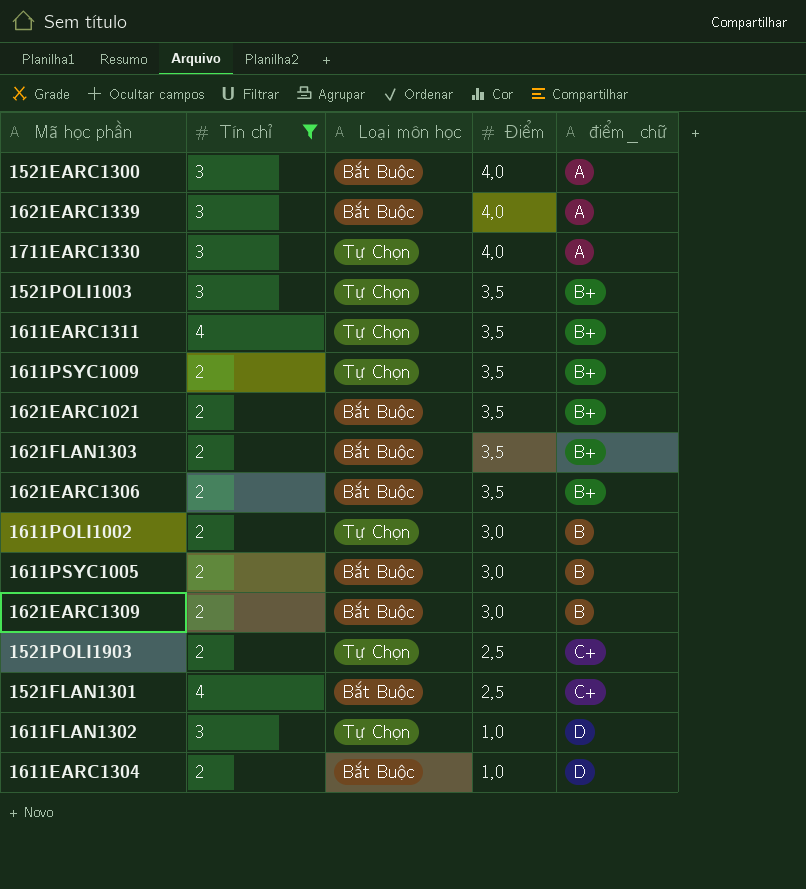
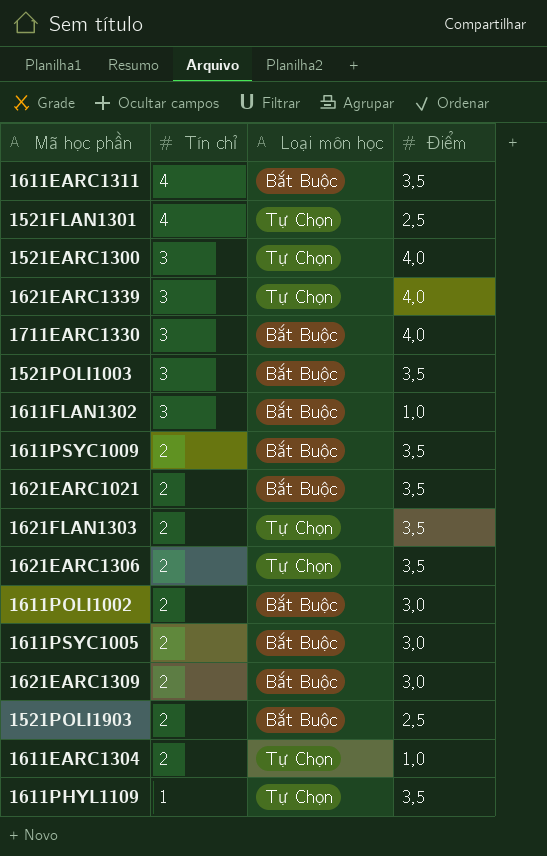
filter: Tín chỉ != 1 -> none
row order: Điểm descending -> Tín chỉ descending
column điểm_chữ | position: 5 -> none
1611EARC1311 | Loại môn học: Tự Chọn -> Bắt Buộc
1521FLAN1301 | Loại môn học: Bắt Buộc -> Tự Chọn
1521EARC1300 | Loại môn học: Bắt Buộc -> Tự Chọn
1621EARC1339 | Loại môn học: Bắt Buộc -> Tự Chọn
1711EARC1330 | Loại môn học: Tự Chọn -> Bắt Buộc
1521POLI1003 | Loại môn học: Tự Chọn -> Bắt Buộc
1611FLAN1302 | Loại môn học: Tự Chọn -> Bắt Buộc
1611PSYC1009 | Loại môn học: Tự Chọn -> Bắt Buộc
1621FLAN1303 | Loại môn học: Bắt Buộc -> Tự Chọn
1621EARC1306 | Loại môn học: Bắt Buộc -> Tự Chọn
1611POLI1002 | Loại môn học: Tự Chọn -> Bắt Buộc
1521POLI1903 | Loại môn học: Tự Chọn -> Bắt Buộc
1611EARC1304 | Loại môn học: Bắt Buộc -> Tự Chọn

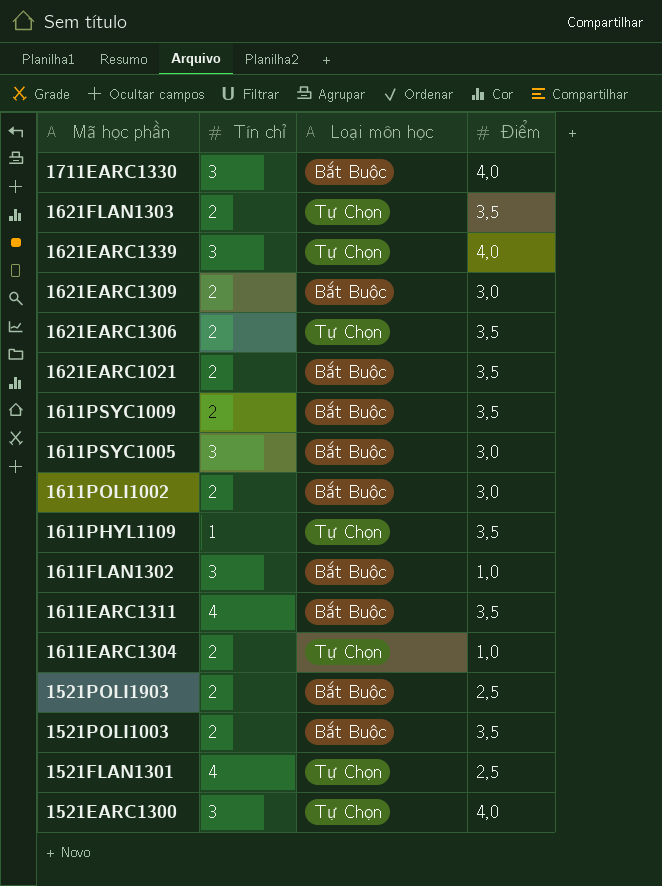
row order: Tín chỉ descending -> Mã học phần descending
1611PSYC1005 | Tín chỉ: 2 -> 3
1521POLI1003 | Tín chỉ: 3 -> 2

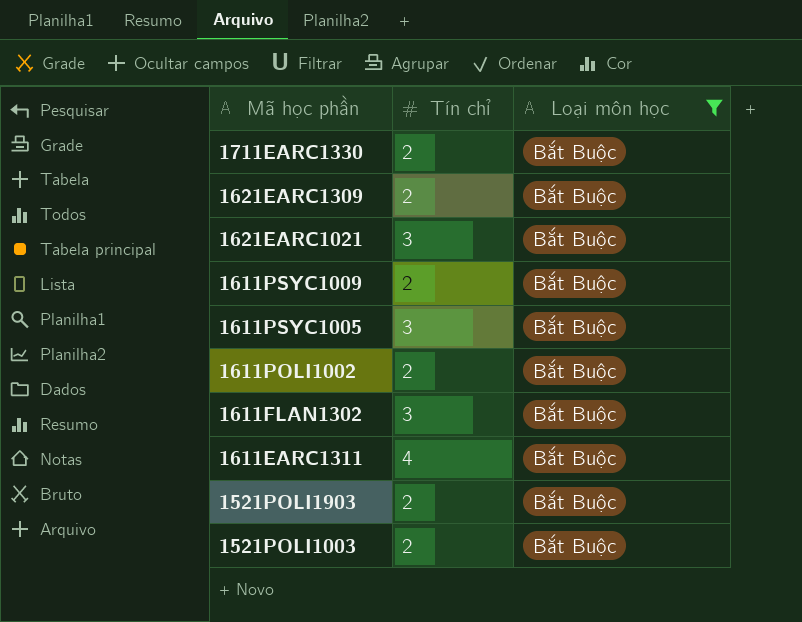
filter: none -> Loại môn học = Bắt Buộc
column Điểm | position: 4 -> none
1711EARC1330 | Tín chỉ: 3 -> 2
1621EARC1021 | Tín chỉ: 2 -> 3

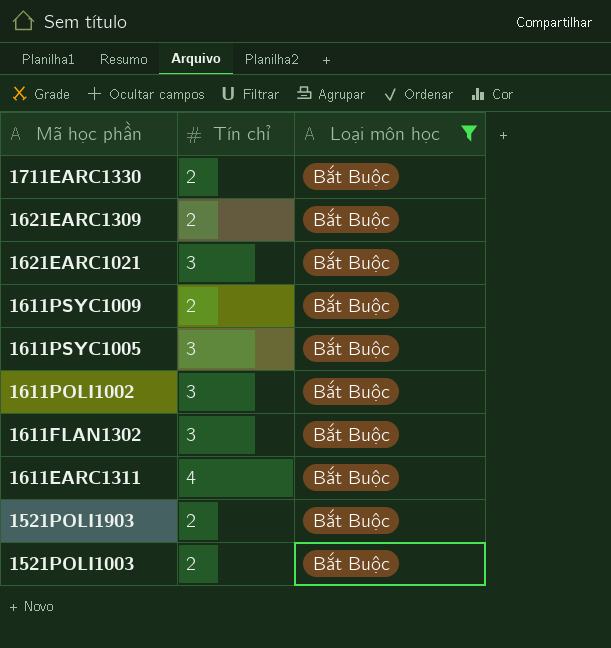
1611POLI1002 | Tín chỉ: 2 -> 3

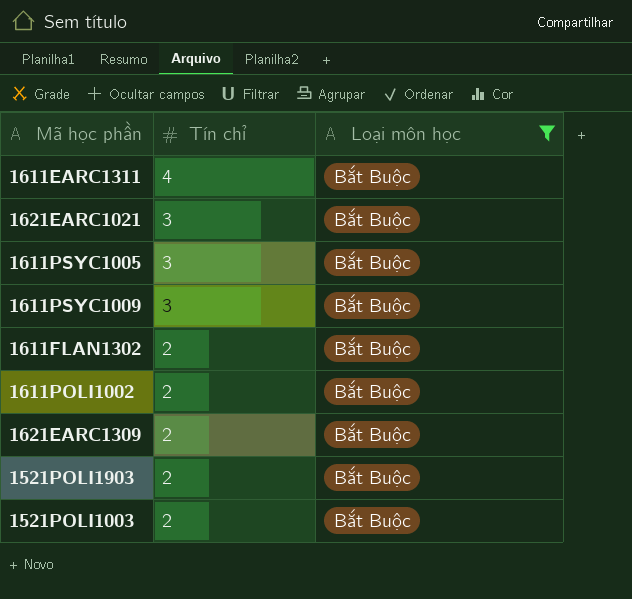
row order: Mã học phần descending -> Tín chỉ descending
row 1711EARC1330: 2 | Bắt Buộc -> none
1611PSYC1009 | Tín chỉ: 2 -> 3
1611FLAN1302 | Tín chỉ: 3 -> 2
1611POLI1002 | Tín chỉ: 3 -> 2

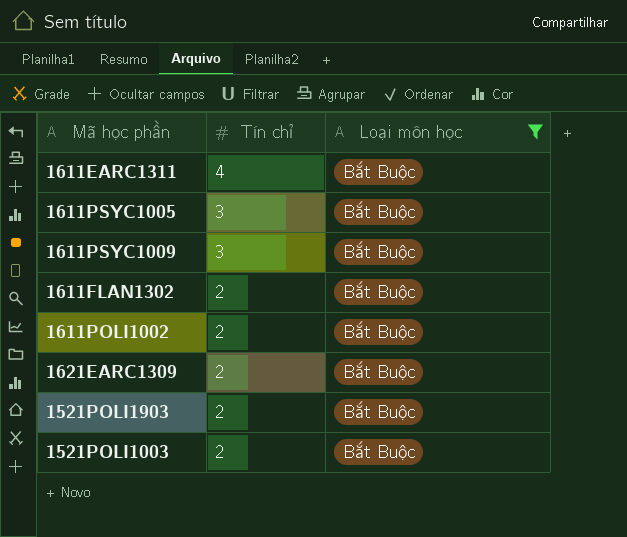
row 1621EARC1021: 3 | Bắt Buộc -> none

